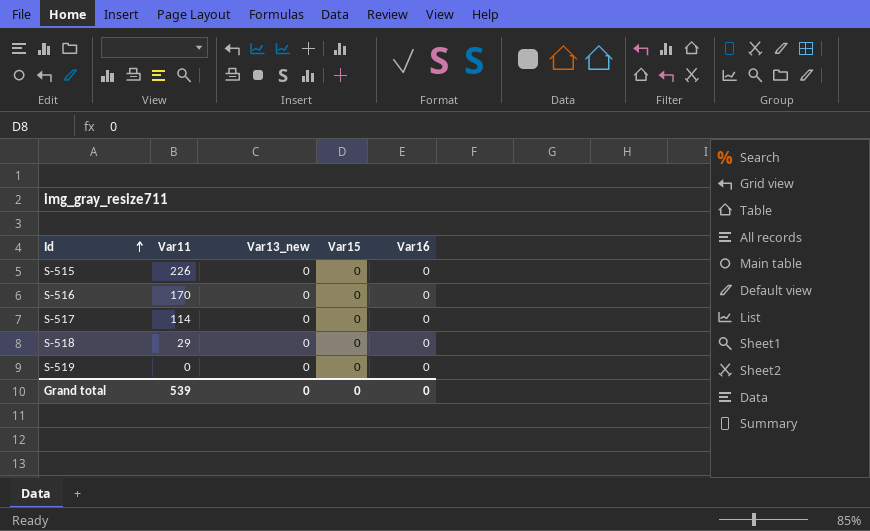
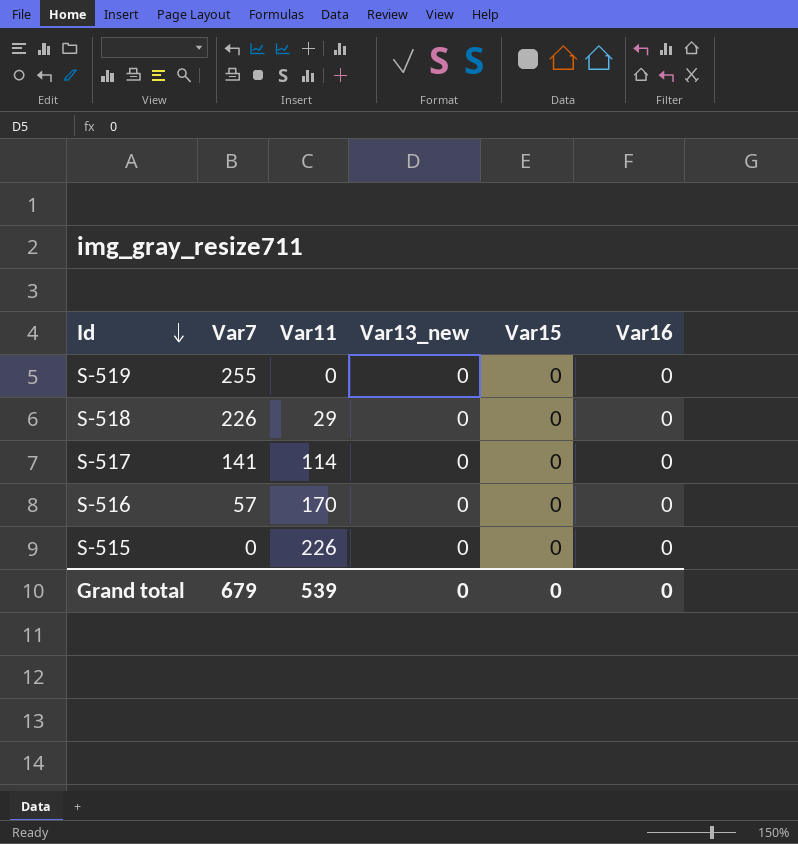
row order: Id ascending -> Id descending
column Var7 | position: none -> 2

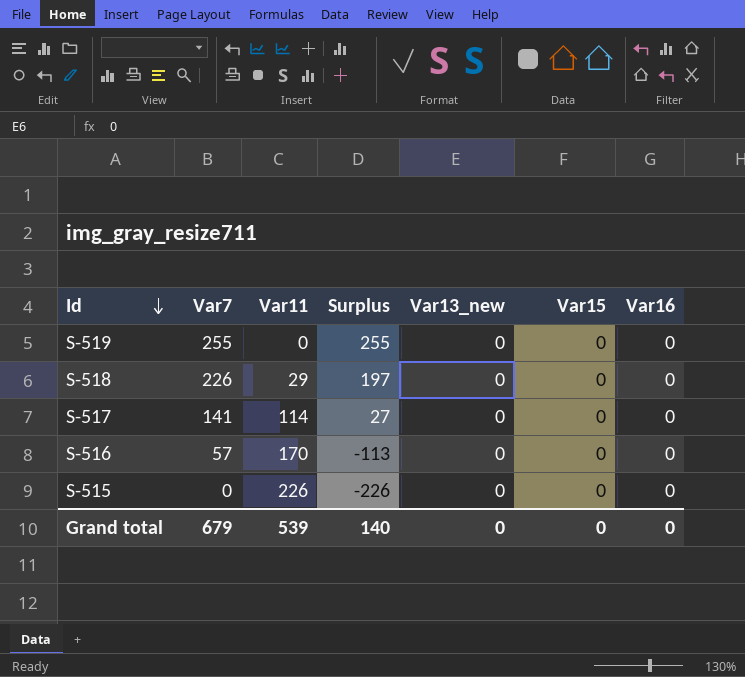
column Surplus | formula: none -> [Var7] - [Var11]

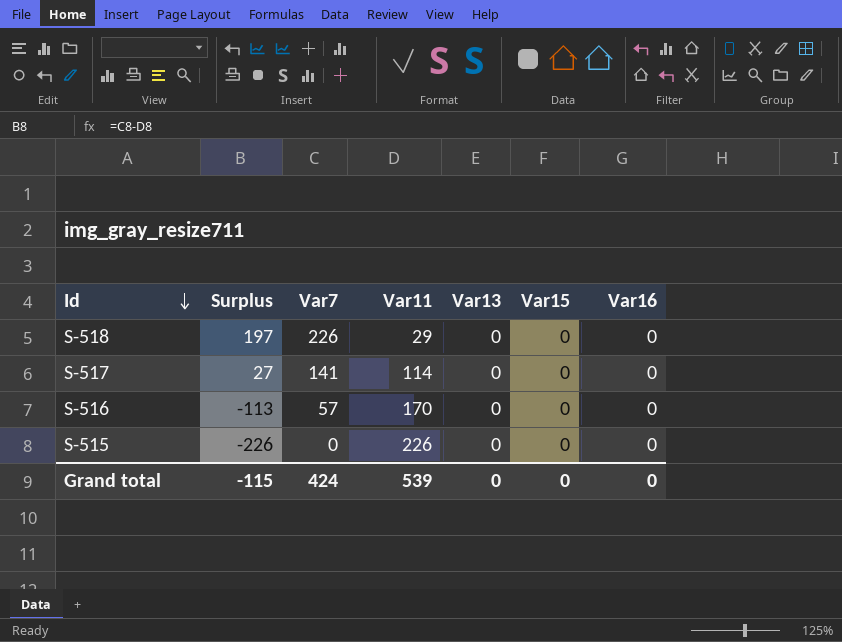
column Surplus | position: 4 -> 2
column name: Var13_new -> Var13
row S-519: 255 | 0 | 255 | 0 | 0 | 0 -> none
Grand total | Surplus: 140 -> -115
Grand total | Var7: 679 -> 424

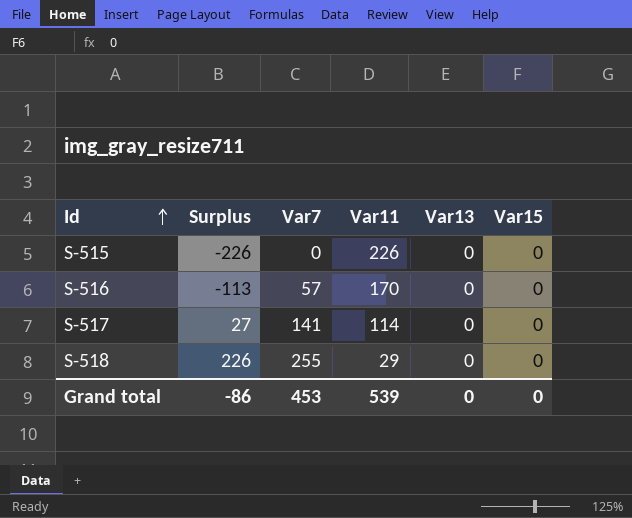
row order: Id descending -> Id ascending
column Var16 | position: 7 -> none
S-518 | Surplus: 197 -> 226
S-518 | Var7: 226 -> 255
Grand total | Surplus: -115 -> -86
Grand total | Var7: 424 -> 453

